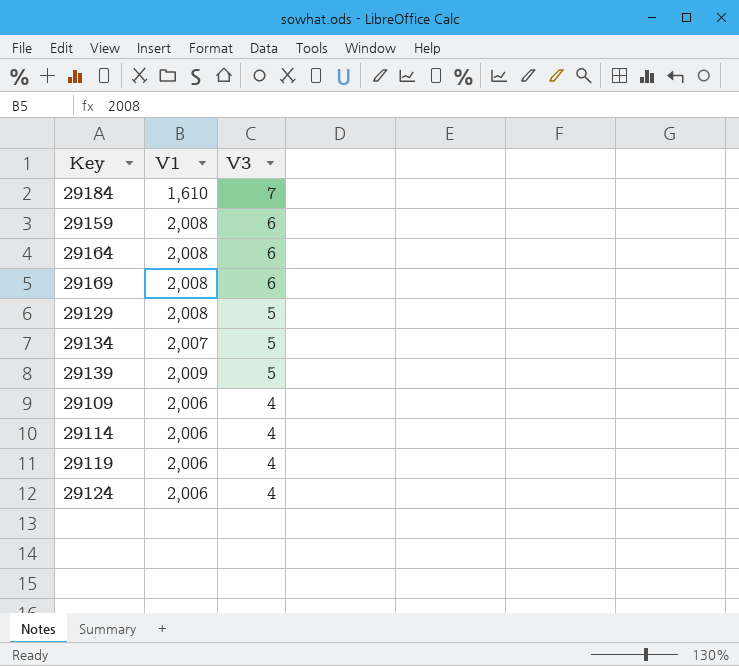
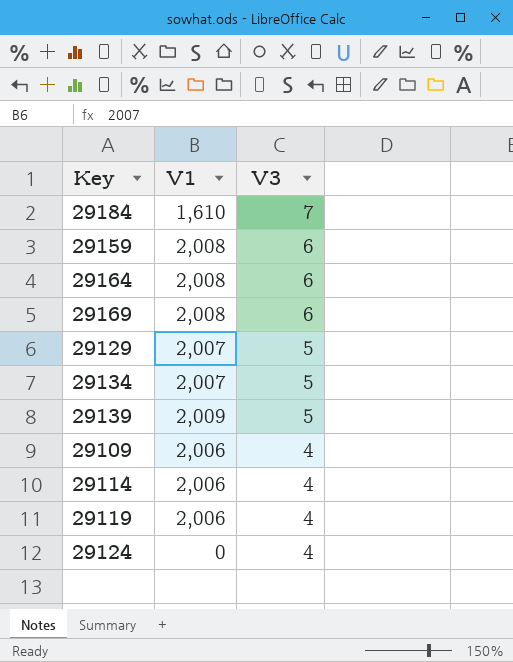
29129 | V1: 2,008 -> 2,007
29124 | V1: 2,006 -> 0

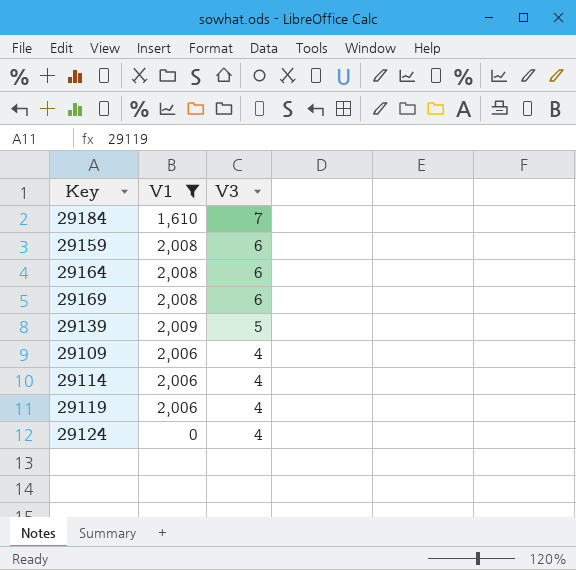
filter: none -> V1 != 2,007

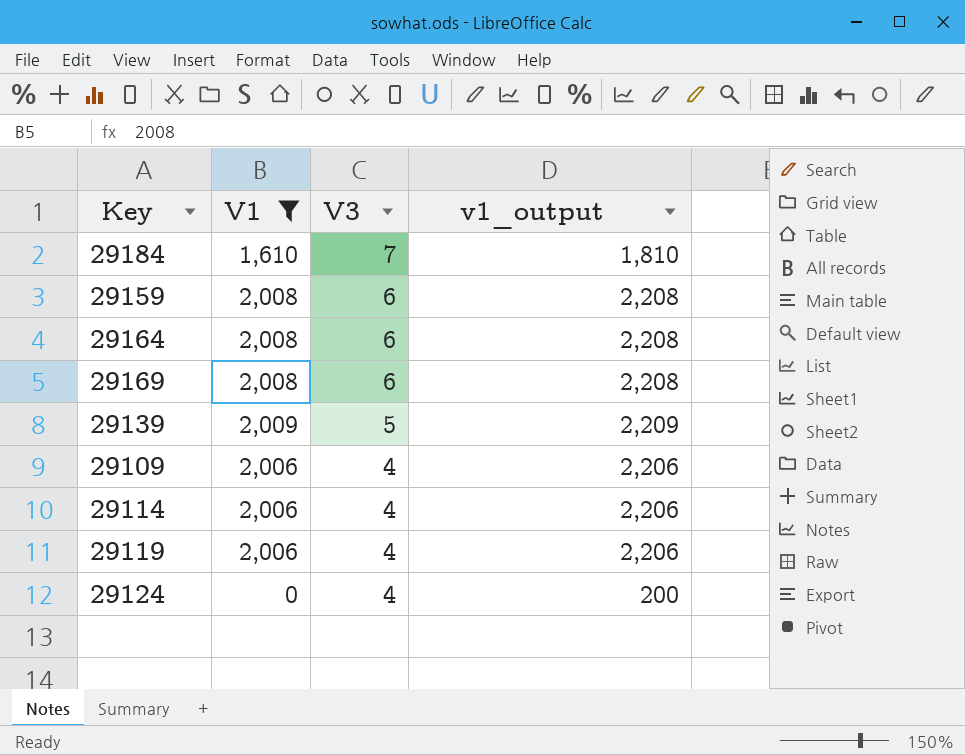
column v1_output | formula: none -> [V1] + 200

